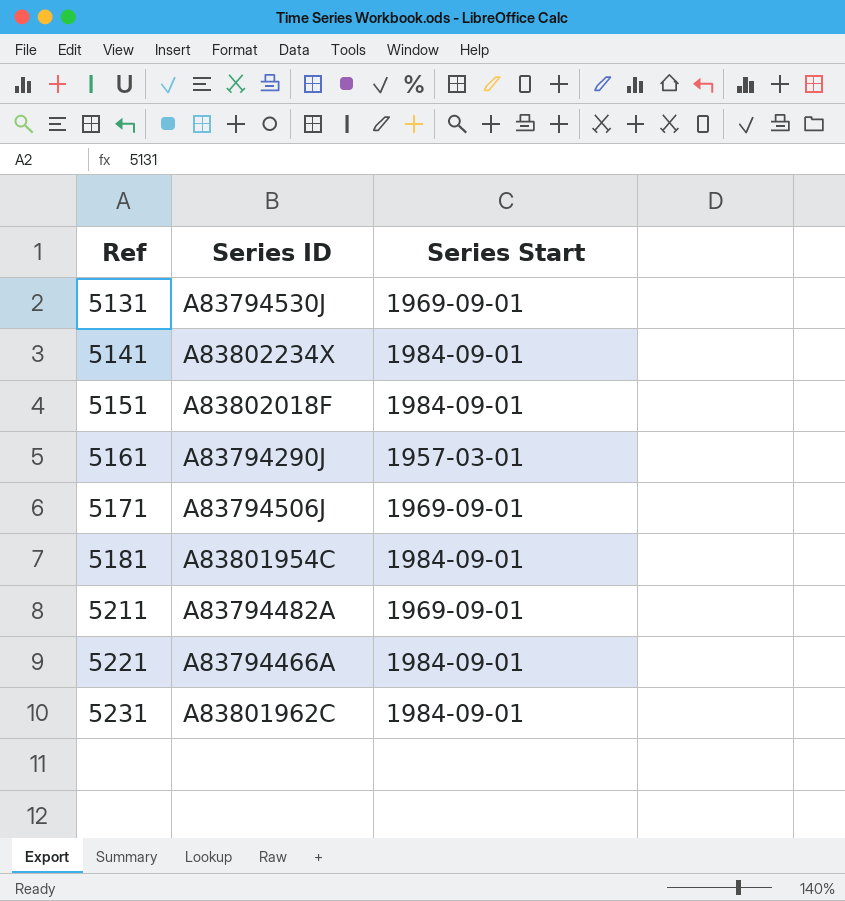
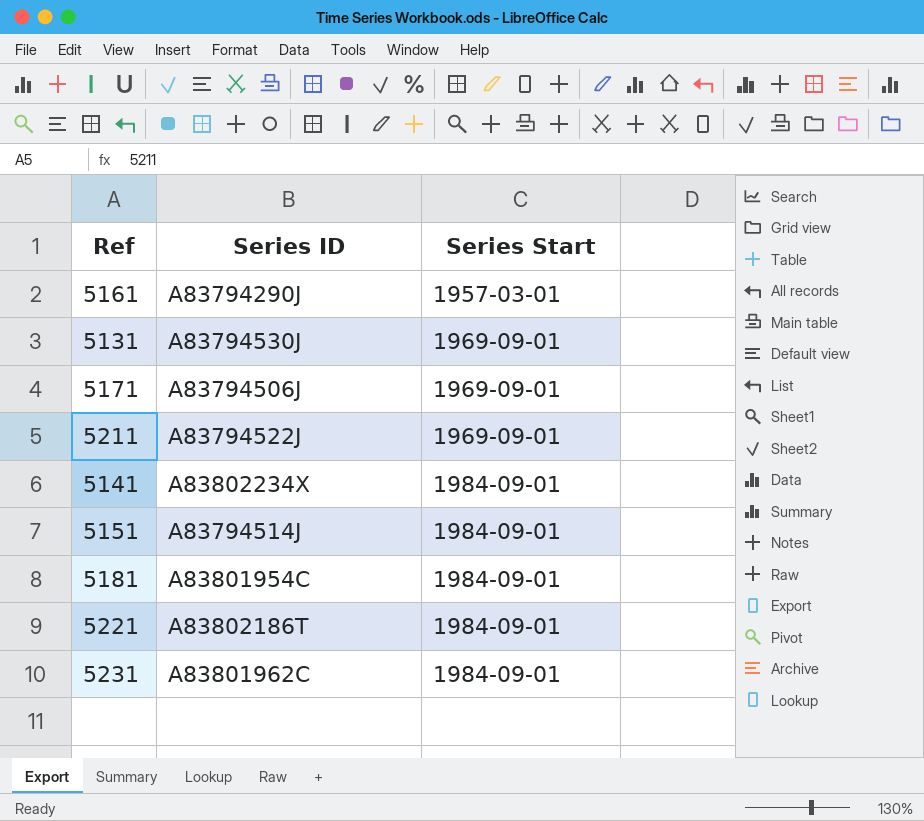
row order: Ref ascending -> Series Start ascending
5211 | Series ID: A83794482A -> A83794522J
5151 | Series ID: A83802018F -> A83794514J
5221 | Series ID: A83794466A -> A83802186T

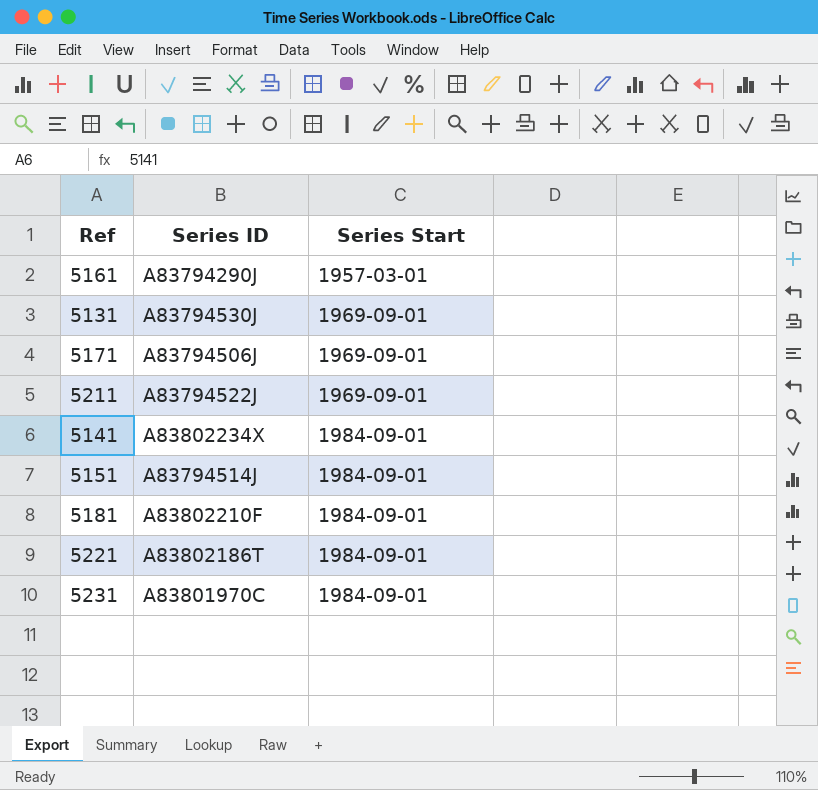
5181 | Series ID: A83801954C -> A83802210F
5231 | Series ID: A83801962C -> A83801970C

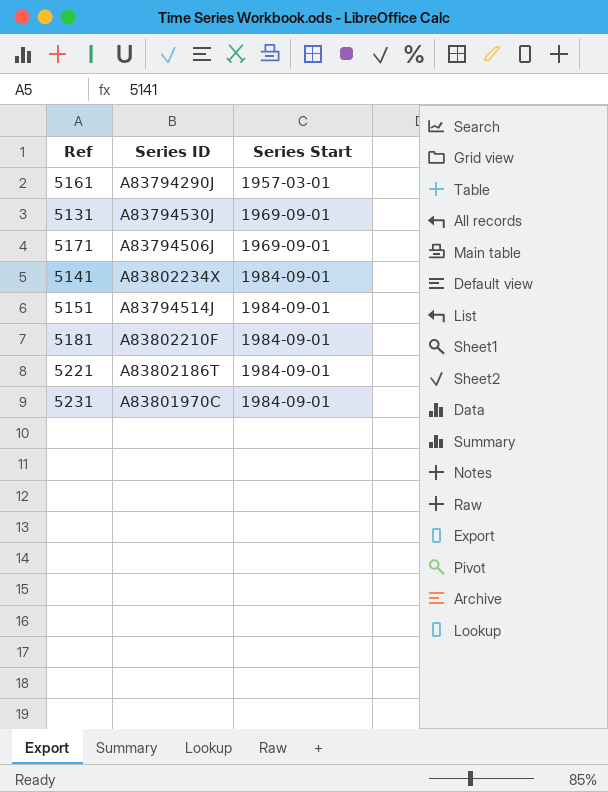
row 5211: A83794522J | 1969-09-01 -> none

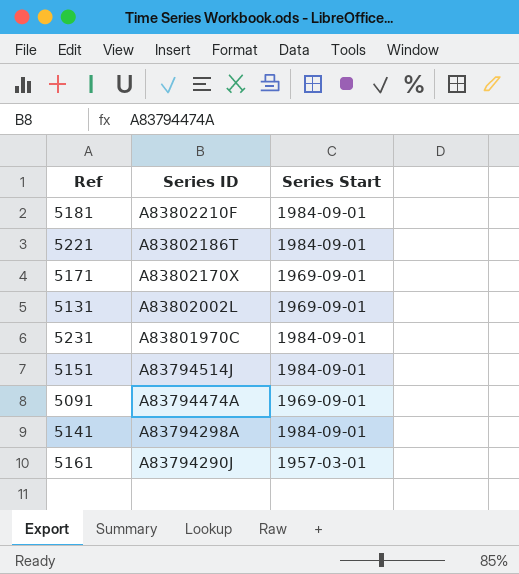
row order: Series Start ascending -> Series ID descending
5171 | Series ID: A83794506J -> A83802170X
5131 | Series ID: A83794530J -> A83802002L
row 5091: none -> A83794474A | 1969-09-01
5141 | Series ID: A83802234X -> A83794298A

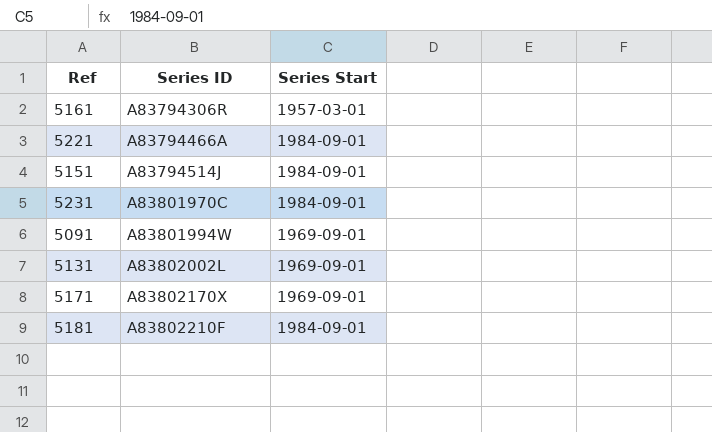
row order: Series ID descending -> Series ID ascending
row 5141: A83794298A | 1984-09-01 -> none
5161 | Series ID: A83794290J -> A83794306R
5221 | Series ID: A83802186T -> A83794466A
5091 | Series ID: A83794474A -> A83801994W

